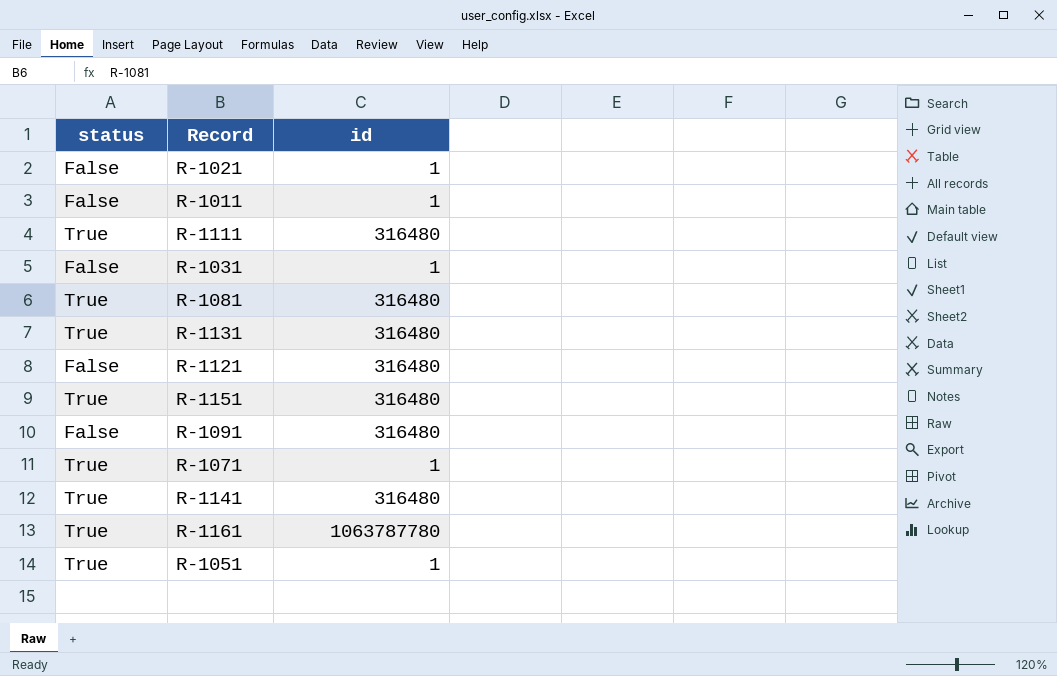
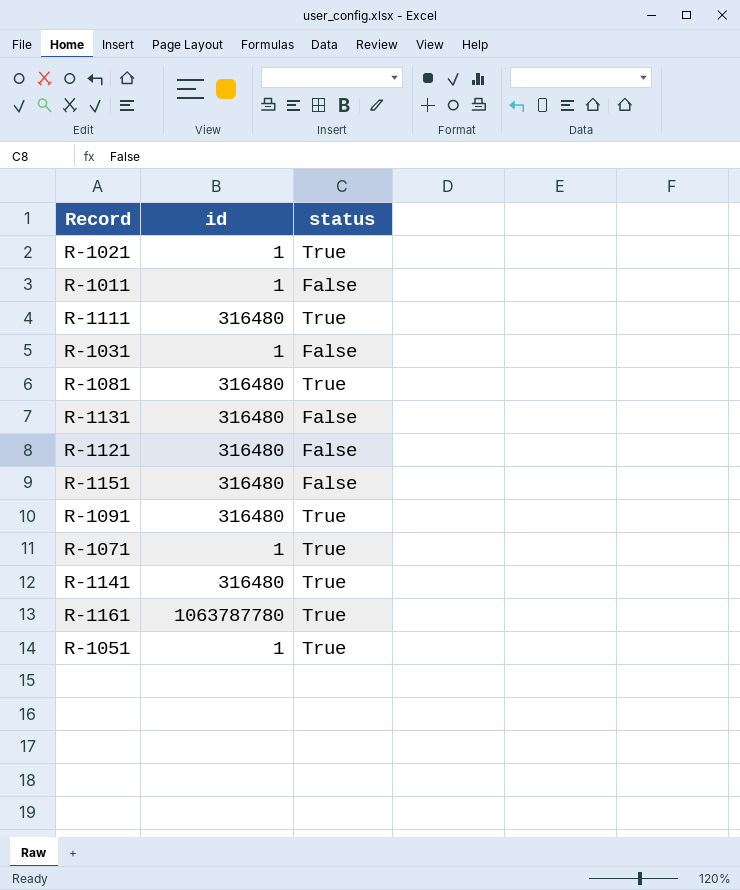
column status | position: 1 -> 3
R-1021 | status: False -> True
R-1131 | status: True -> False
R-1151 | status: True -> False
R-1091 | status: False -> True

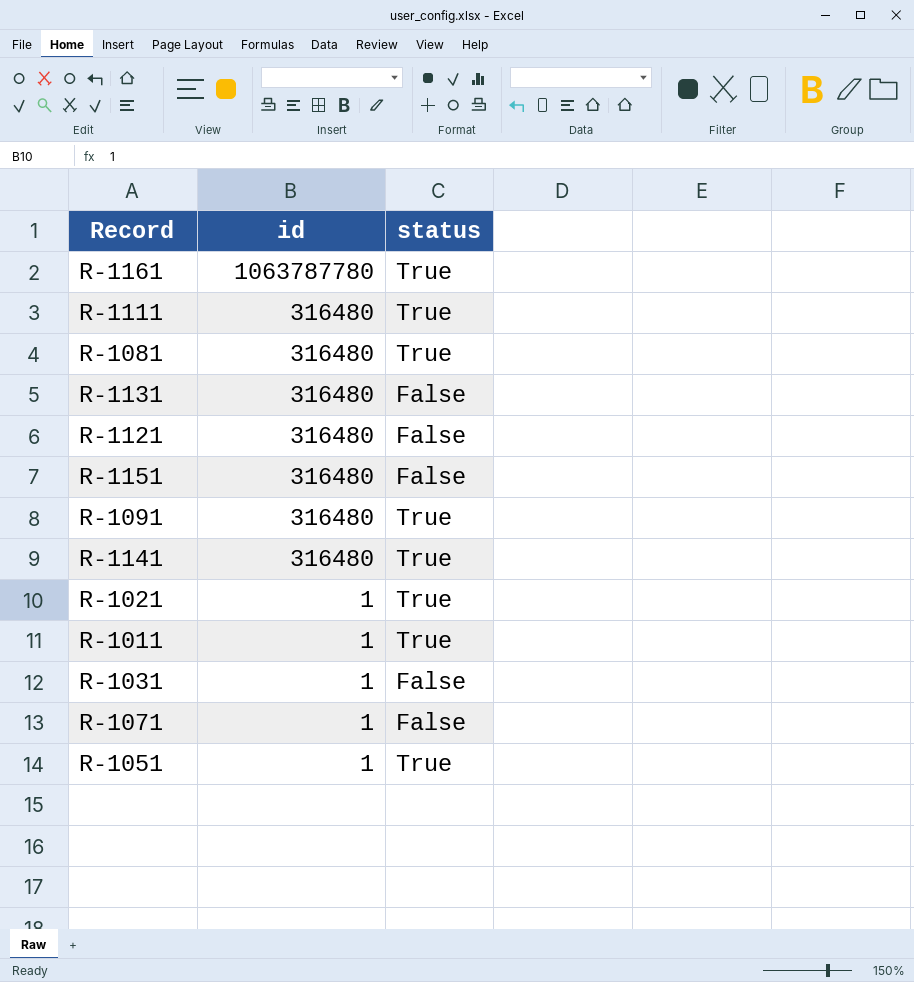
row order: none -> id descending
R-1011 | status: False -> True
R-1071 | status: True -> False

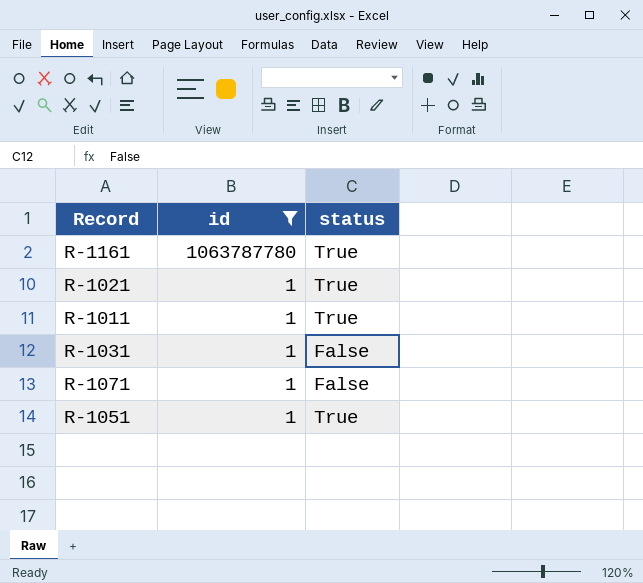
filter: none -> id != 316480

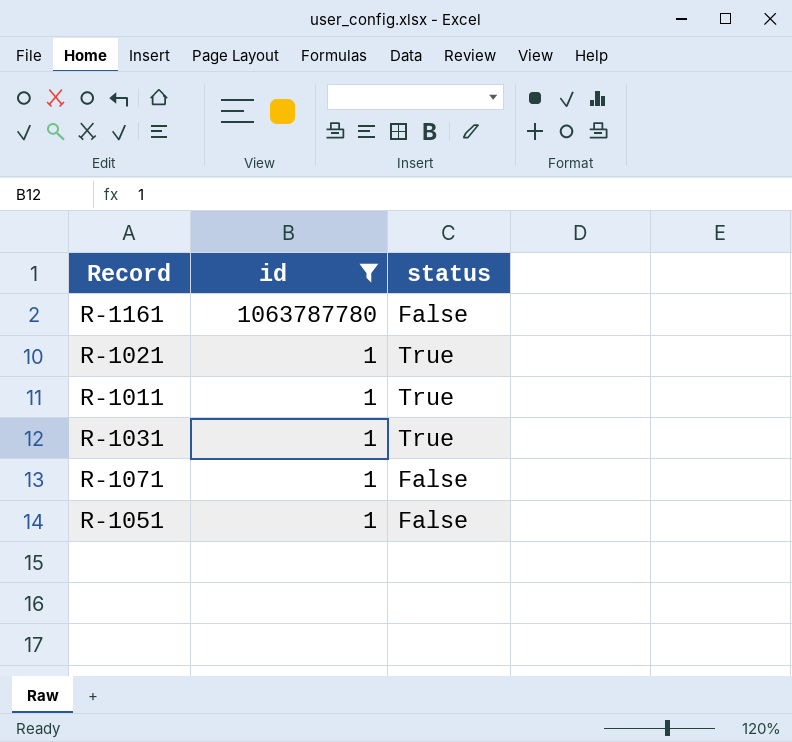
R-1161 | status: True -> False
R-1031 | status: False -> True
R-1051 | status: True -> False

